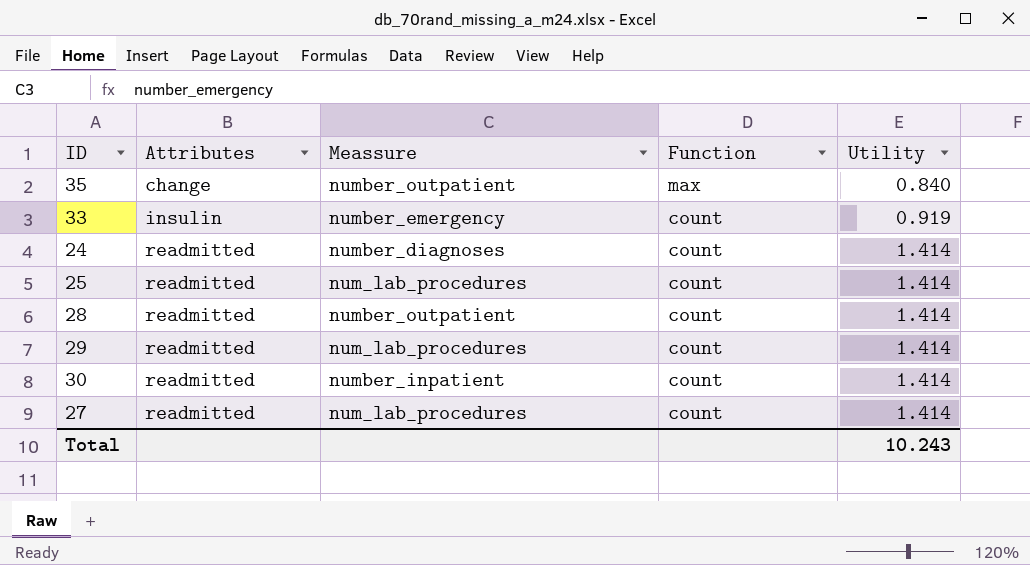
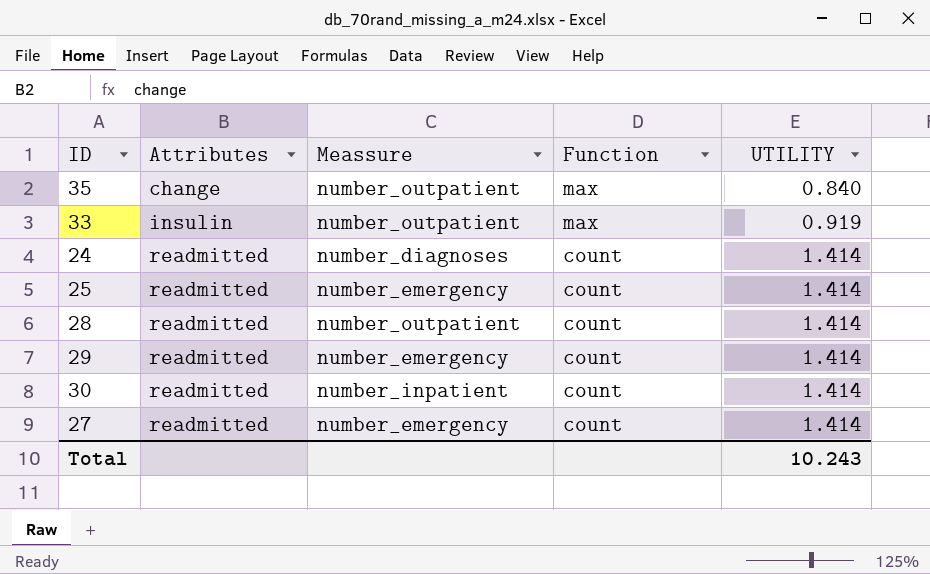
column name: Utility -> UTILITY
33 | Meassure: number_emergency -> number_outpatient
33 | Function: count -> max
25 | Meassure: num_lab_procedures -> number_emergency
29 | Meassure: num_lab_procedures -> number_emergency
27 | Meassure: num_lab_procedures -> number_emergency

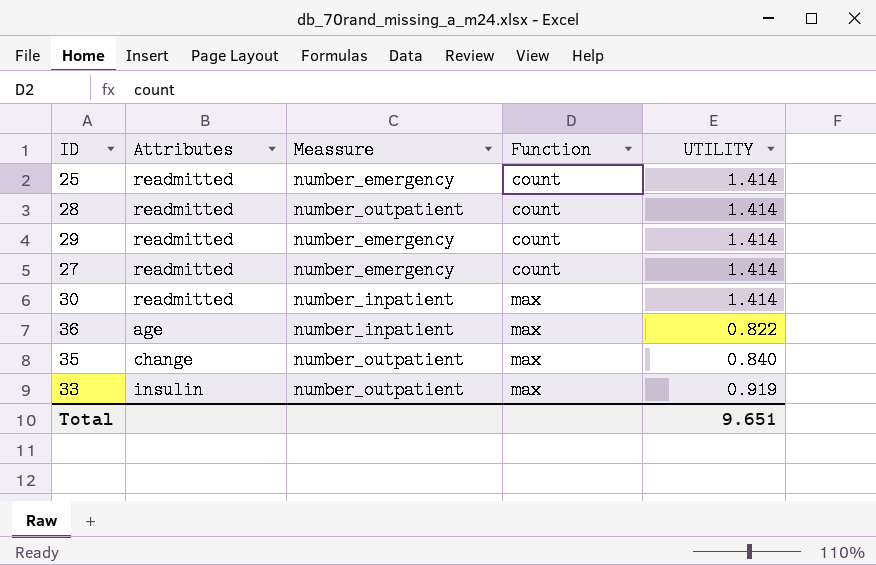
row order: Attributes ascending -> Function ascending
row 24: readmitted | number_diagnoses | count | 1.414 -> none
30 | Function: count -> max
row 36: none -> age | number_inpatient | max | 0.822
Total | UTILITY: 10.243 -> 9.651

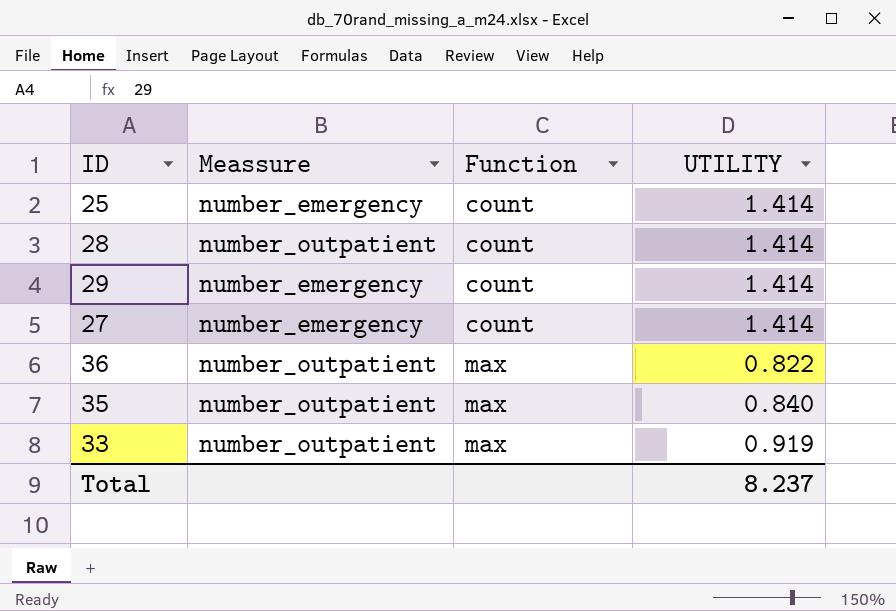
column Attributes | position: 2 -> none
row 30: readmitted | number_inpatient | max | 1.414 -> none
36 | Meassure: number_inpatient -> number_outpatient
Total | UTILITY: 9.651 -> 8.237

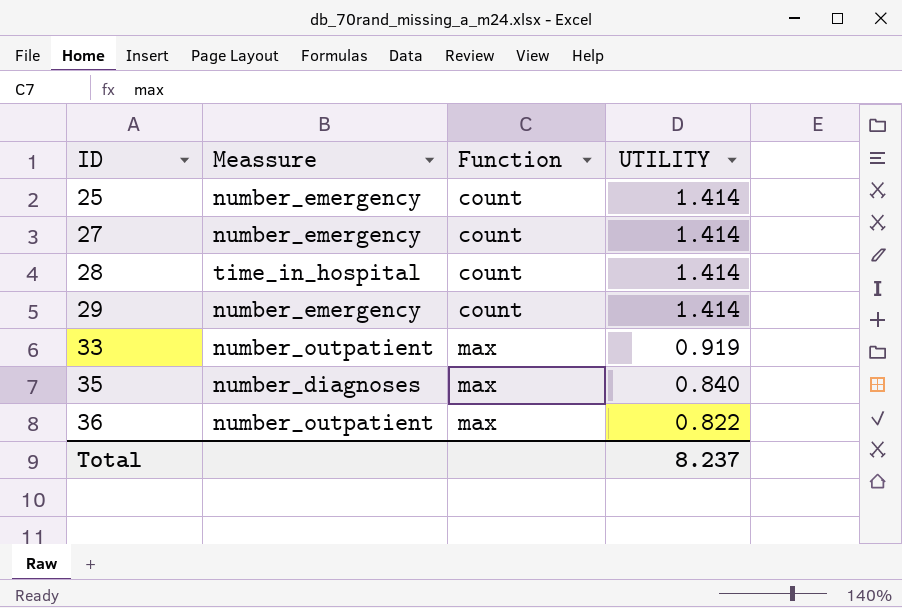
row order: Function ascending -> ID ascending
28 | Meassure: number_outpatient -> time_in_hospital
35 | Meassure: number_outpatient -> number_diagnoses

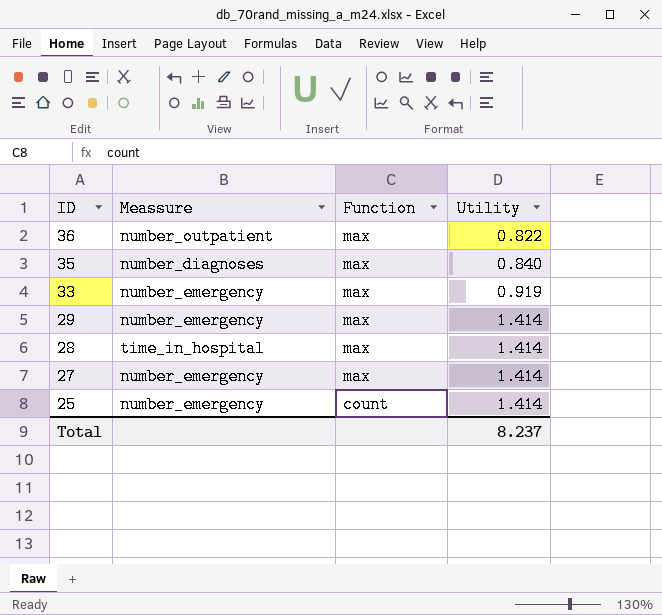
row order: ID ascending -> ID descending
column name: UTILITY -> Utility
33 | Meassure: number_outpatient -> number_emergency
29 | Function: count -> max
28 | Function: count -> max
27 | Function: count -> max

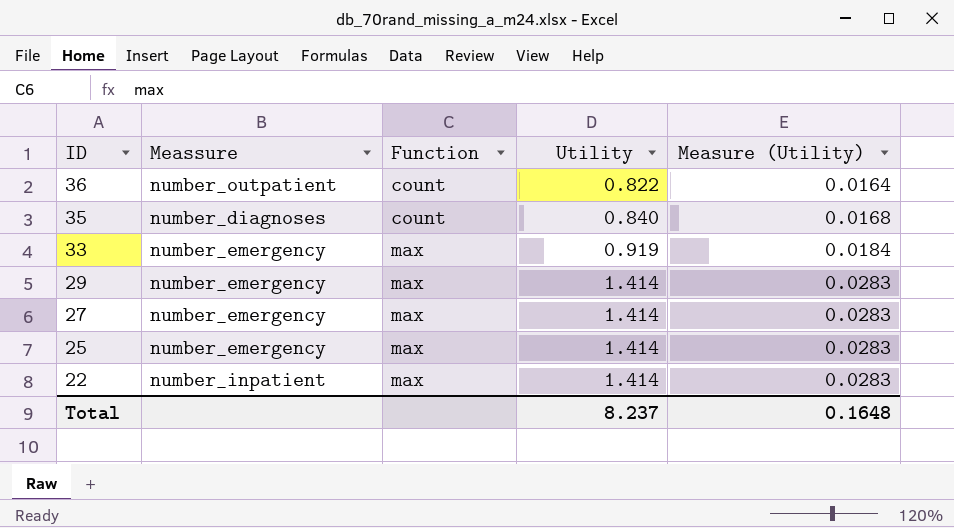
column Measure (Utility) | formula: none -> [Utility] * 0.02
row 28: time_in_hospital | max | 1.414 -> none
36 | Function: max -> count
35 | Function: max -> count
25 | Function: count -> max
row 22: none -> number_inpatient | max | 1.414 | 0.0283

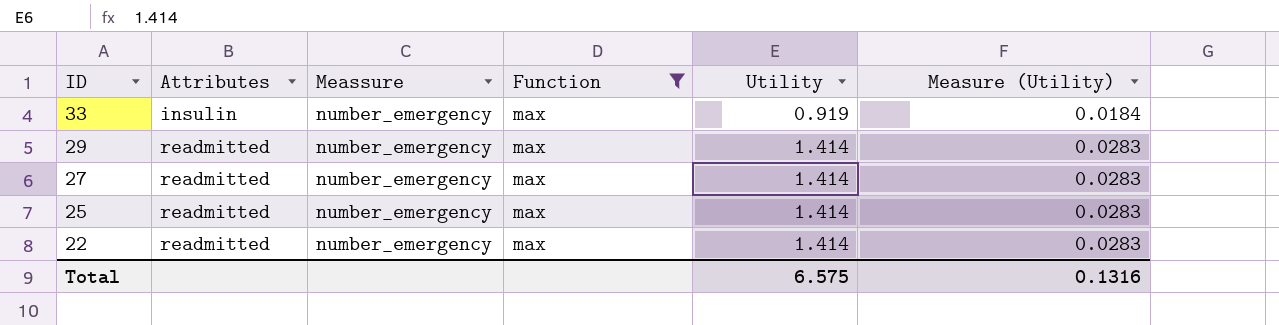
filter: none -> Function = max
column Attributes | position: none -> 2
22 | Meassure: number_inpatient -> number_emergency
Total | Utility: 8.237 -> 6.575
Total | Measure (Utility): 0.1648 -> 0.1316

